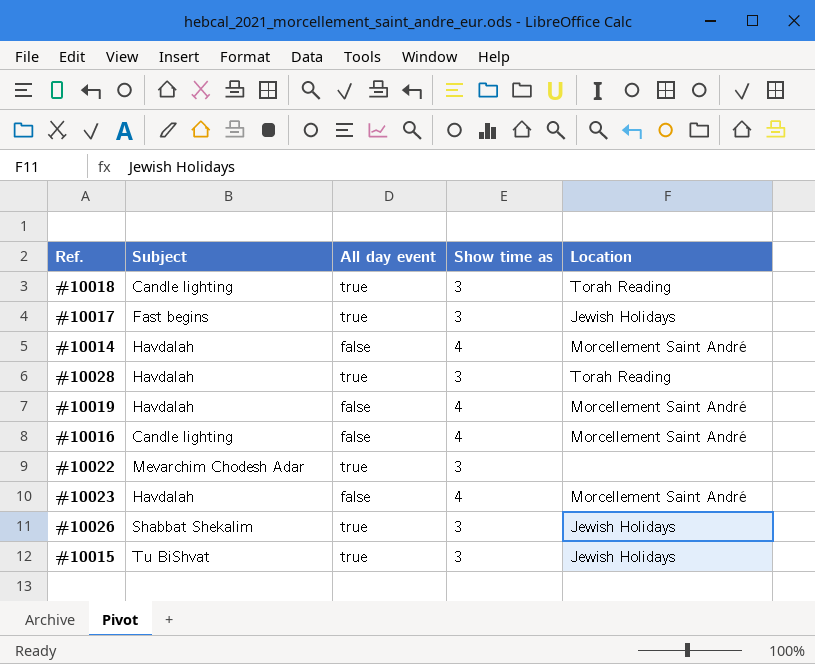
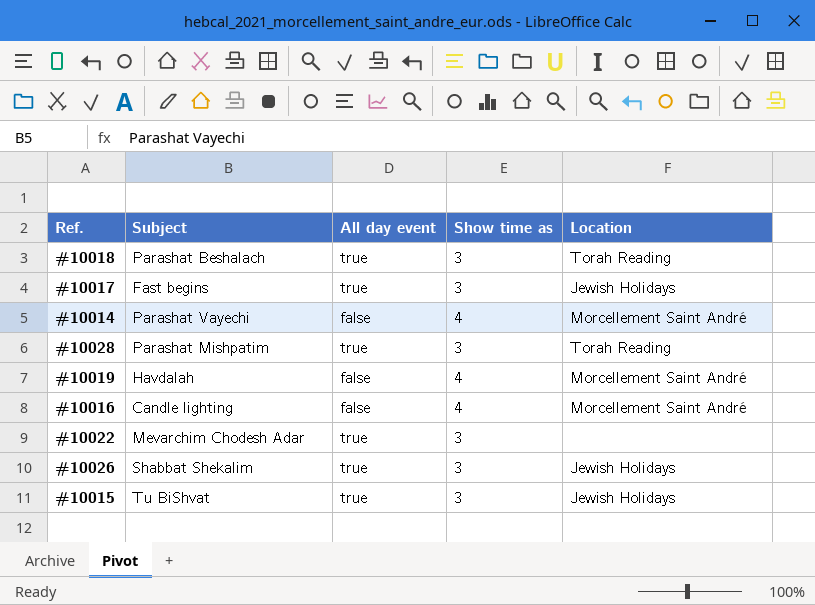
row #10023: Havdalah | false | 4 | Morcellement Saint André -> none
#10018 | Subject: Candle lighting -> Parashat Beshalach
#10014 | Subject: Havdalah -> Parashat Vayechi
#10028 | Subject: Havdalah -> Parashat Mishpatim

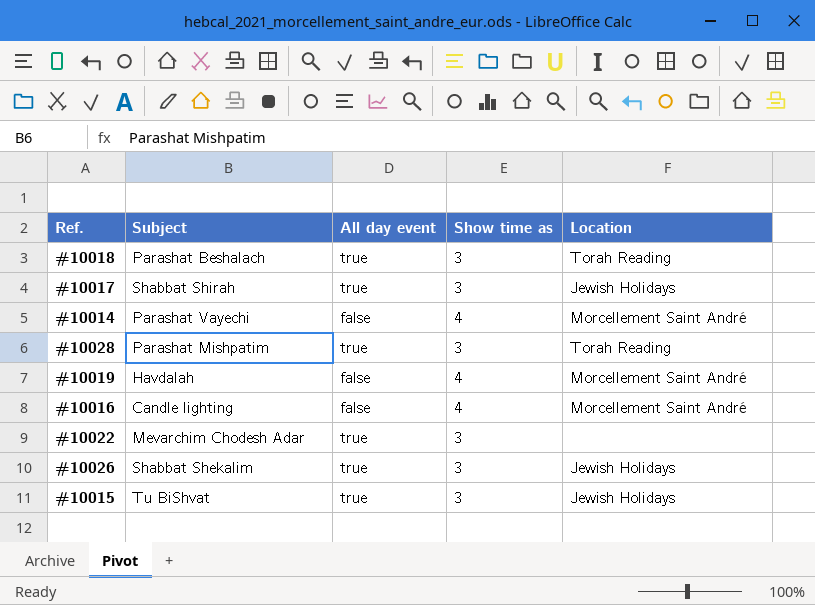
#10017 | Subject: Fast begins -> Shabbat Shirah

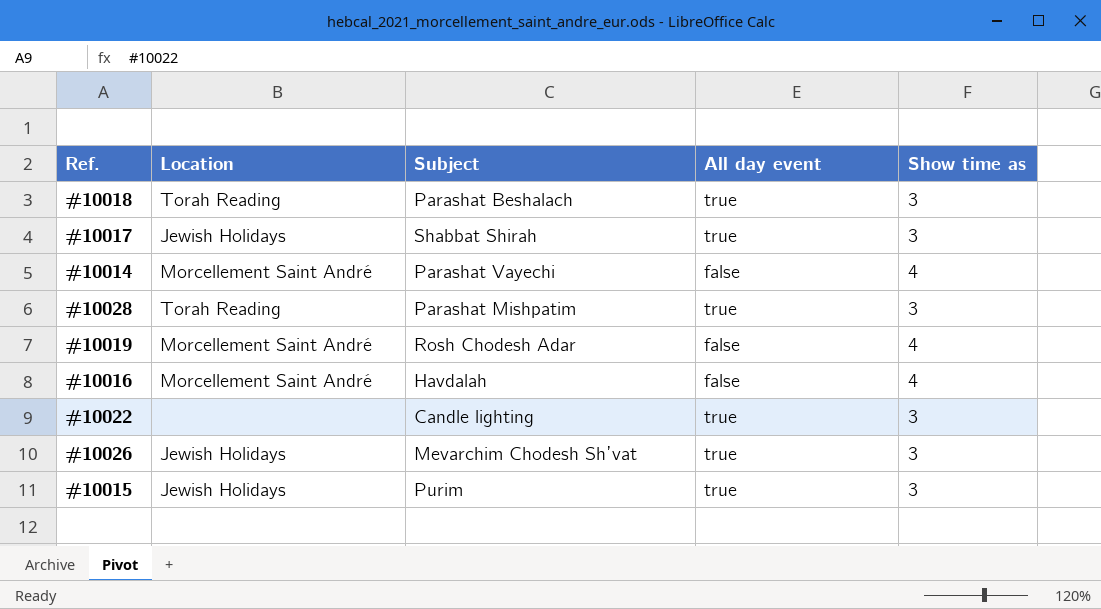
column Location | position: 5 -> 2
#10019 | Subject: Havdalah -> Rosh Chodesh Adar
#10016 | Subject: Candle lighting -> Havdalah
#10022 | Subject: Mevarchim Chodesh Adar -> Candle lighting
#10026 | Subject: Shabbat Shekalim -> Mevarchim Chodesh Sh’vat
#10015 | Subject: Tu BiShvat -> Purim

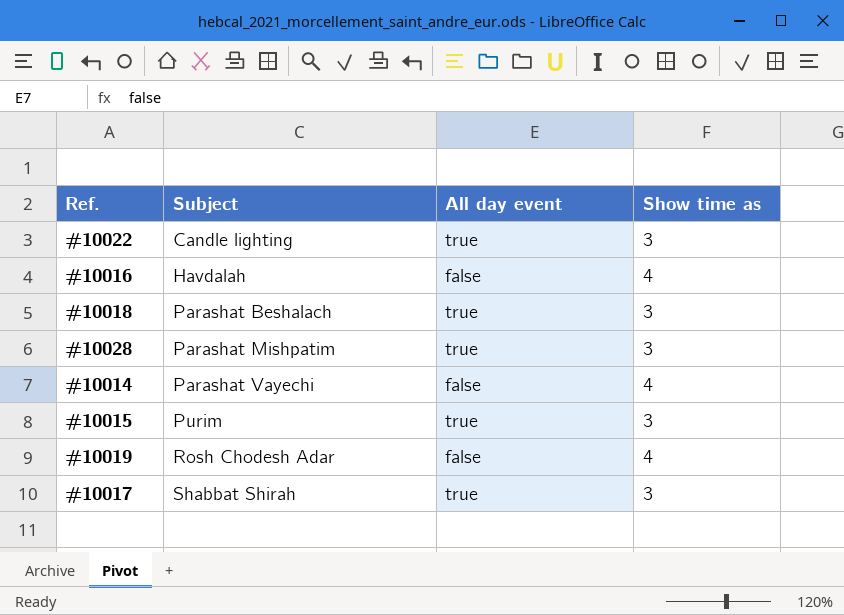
row order: none -> Subject ascending
column Location | position: 2 -> none
row #10026: Jewish Holidays | Mevarchim Chodesh Sh’vat | true | 3 -> none

